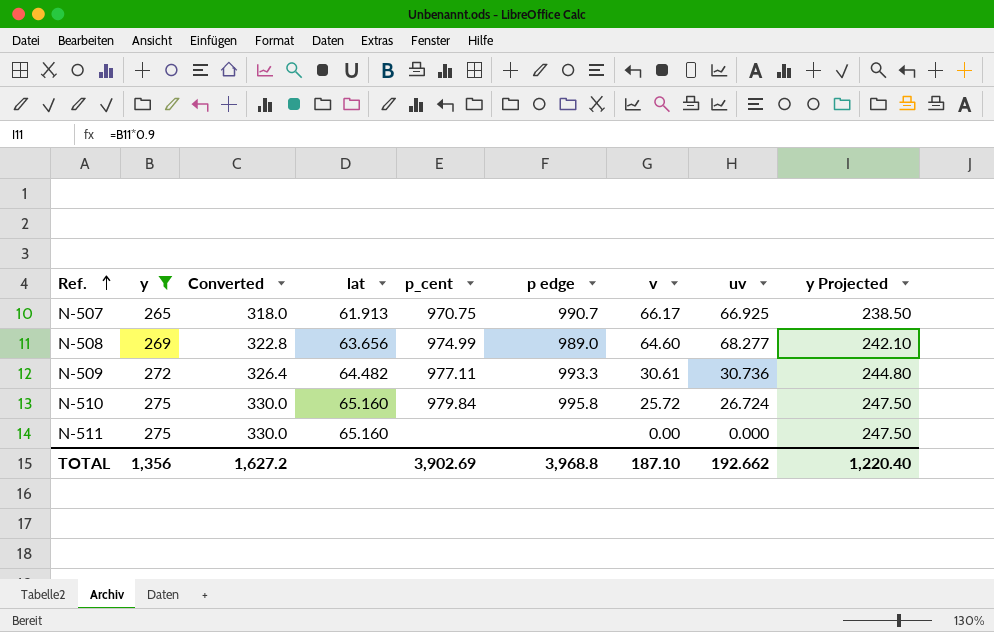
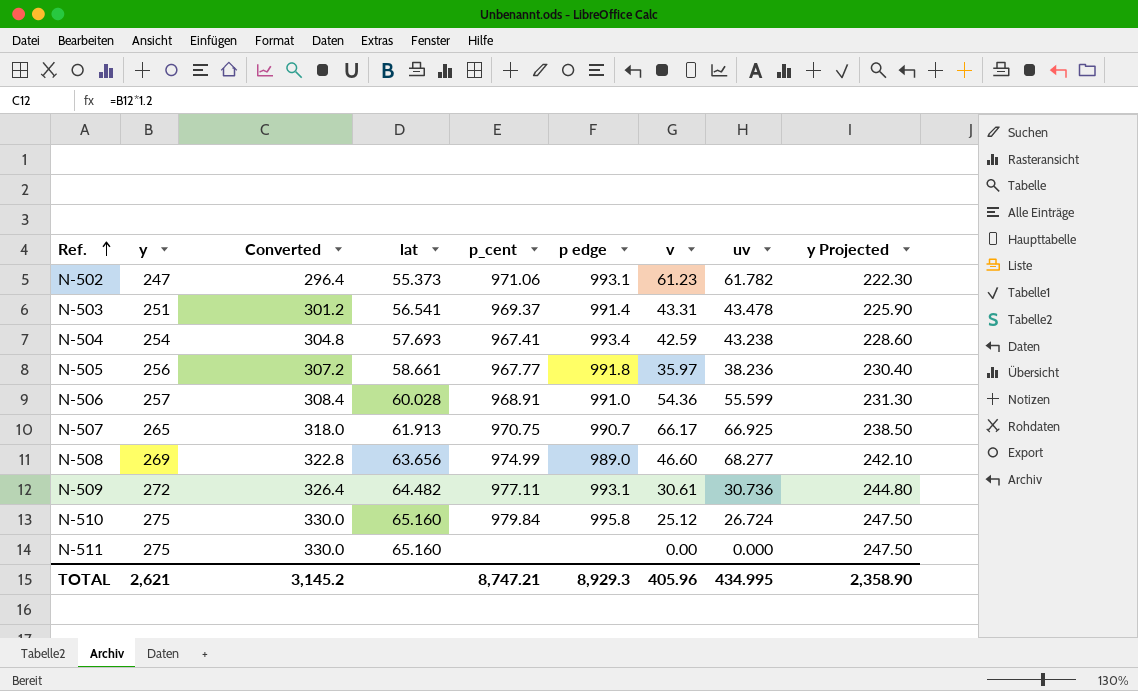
filter: y >= 265 -> none
N-508 | v: 64.60 -> 46.60
N-509 | p edge: 993.3 -> 993.1
N-510 | v: 25.72 -> 25.12
TOTAL | y: 1,356 -> 2,621
TOTAL | Converted: 1,627.2 -> 3,145.2
TOTAL | p_cent: 3,902.69 -> 8,747.21
TOTAL | p edge: 3,968.8 -> 8,929.3
TOTAL | v: 187.10 -> 405.96
TOTAL | uv: 192.662 -> 434.995
TOTAL | y Projected: 1,220.40 -> 2,358.90

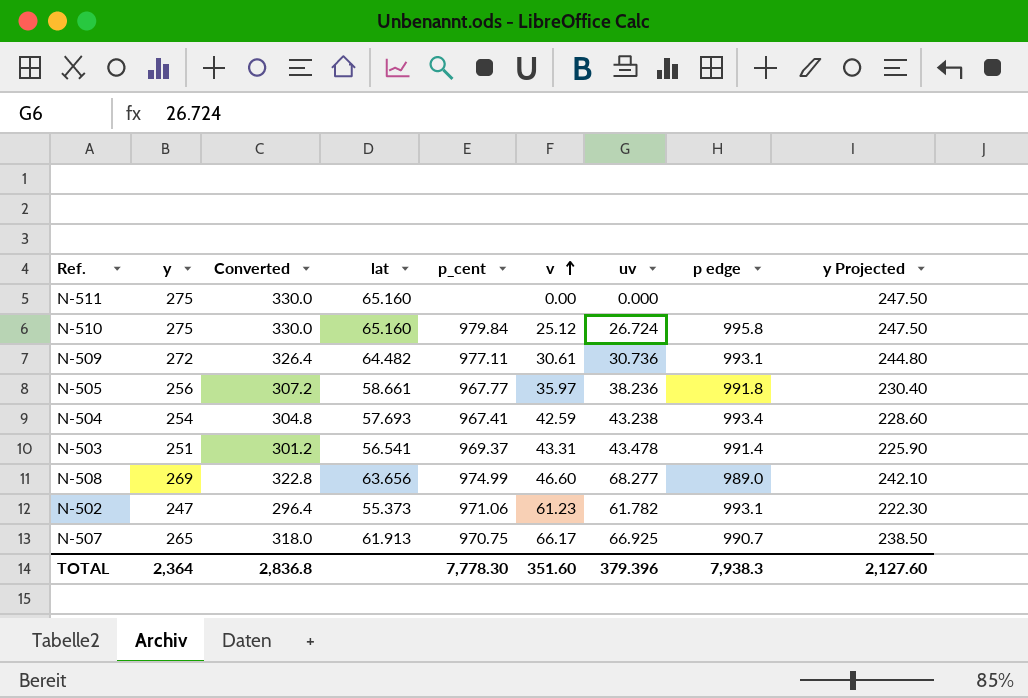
row order: Ref. ascending -> v ascending
column p edge | position: 6 -> 8
row N-506: 257 | 308.4 | 60.028 | 968.91 | 991.0 | 54.36 | 55.599 | 231.30 -> none
TOTAL | y: 2,621 -> 2,364
TOTAL | Converted: 3,145.2 -> 2,836.8
TOTAL | p_cent: 8,747.21 -> 7,778.30
TOTAL | v: 405.96 -> 351.60
TOTAL | uv: 434.995 -> 379.396
TOTAL | p edge: 8,929.3 -> 7,938.3
TOTAL | y Projected: 2,358.90 -> 2,127.60

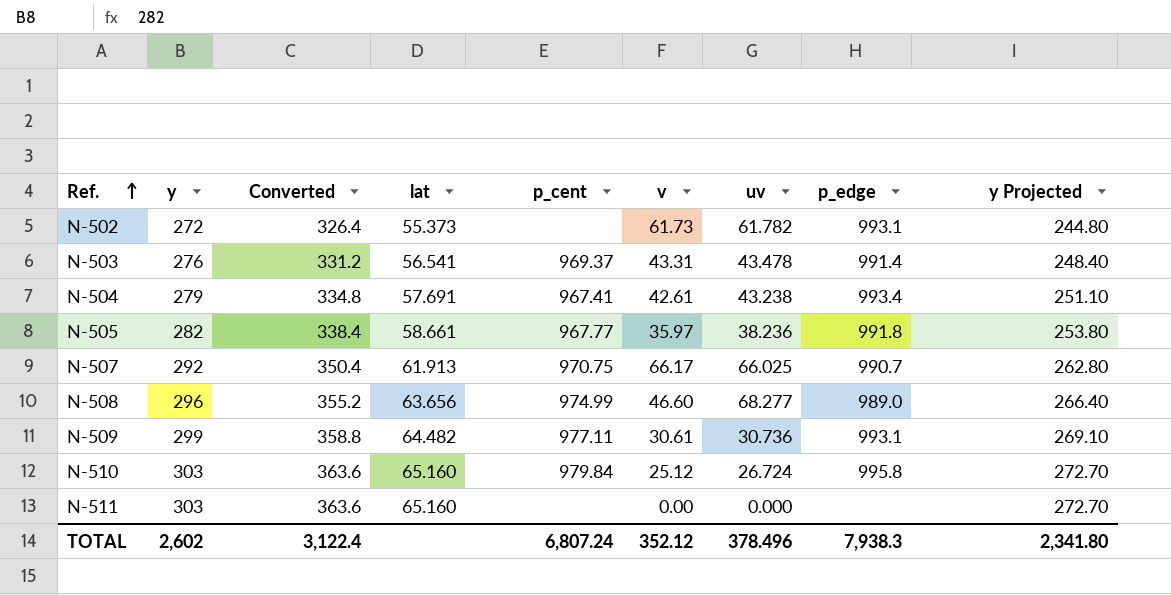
row order: v ascending -> Ref. ascending
column name: p edge -> p_edge
N-502 | y: 247 -> 272
N-502 | Converted: 296.4 -> 326.4
N-502 | p_cent: 971.06 -> none
N-502 | v: 61.23 -> 61.73
N-502 | y Projected: 222.30 -> 244.80
N-503 | y: 251 -> 276
N-503 | Converted: 301.2 -> 331.2
N-503 | y Projected: 225.90 -> 248.40
N-504 | y: 254 -> 279
N-504 | Converted: 304.8 -> 334.8
N-504 | lat: 57.693 -> 57.691
N-504 | v: 42.59 -> 42.61
N-504 | y Projected: 228.60 -> 251.10
N-505 | y: 256 -> 282
N-505 | Converted: 307.2 -> 338.4
N-505 | y Projected: 230.40 -> 253.80
N-507 | y: 265 -> 292
N-507 | Converted: 318.0 -> 350.4
N-507 | uv: 66.925 -> 66.025
N-507 | y Projected: 238.50 -> 262.80
N-508 | y: 269 -> 296
N-508 | Converted: 322.8 -> 355.2
N-508 | y Projected: 242.10 -> 266.40
N-509 | y: 272 -> 299
N-509 | Converted: 326.4 -> 358.8
N-509 | y Projected: 244.80 -> 269.10
N-510 | y: 275 -> 303
N-510 | Converted: 330.0 -> 363.6
N-510 | y Projected: 247.50 -> 272.70
N-511 | y: 275 -> 303
N-511 | Converted: 330.0 -> 363.6
N-511 | y Projected: 247.50 -> 272.70
TOTAL | y: 2,364 -> 2,602
TOTAL | Converted: 2,836.8 -> 3,122.4
TOTAL | p_cent: 7,778.30 -> 6,807.24
TOTAL | v: 351.60 -> 352.12
TOTAL | uv: 379.396 -> 378.496
TOTAL | y Projected: 2,127.60 -> 2,341.80

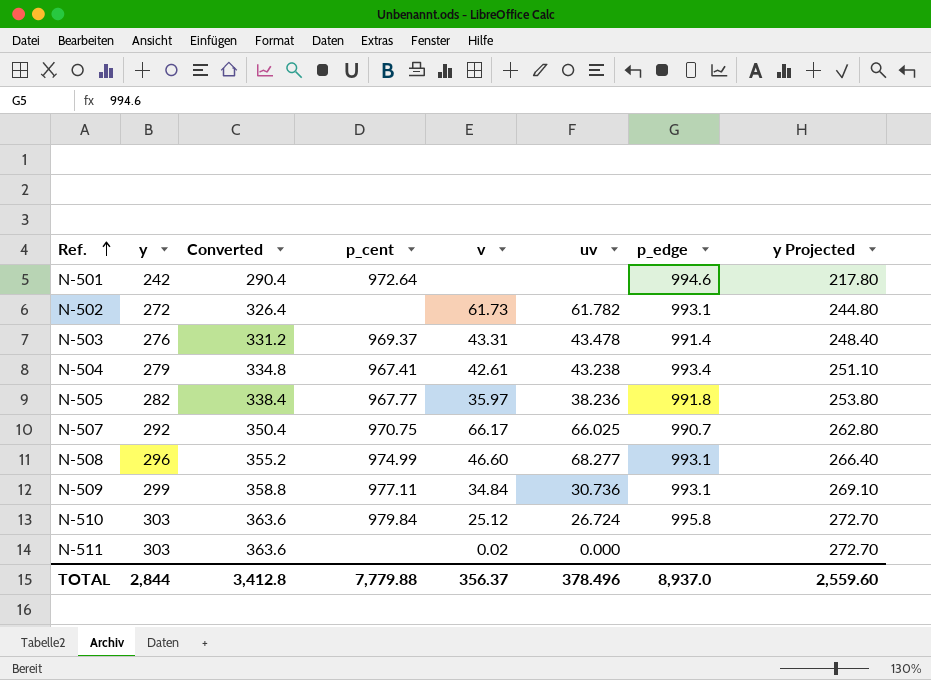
column lat | position: 4 -> none
row N-501: none -> 242 | 290.4 | 972.64 | none | none | 994.6 | 217.80
N-508 | p_edge: 989.0 -> 993.1
N-509 | v: 30.61 -> 34.84
N-511 | v: 0.00 -> 0.02
TOTAL | y: 2,602 -> 2,844
TOTAL | Converted: 3,122.4 -> 3,412.8
TOTAL | p_cent: 6,807.24 -> 7,779.88
TOTAL | v: 352.12 -> 356.37
TOTAL | p_edge: 7,938.3 -> 8,937.0
TOTAL | y Projected: 2,341.80 -> 2,559.60

